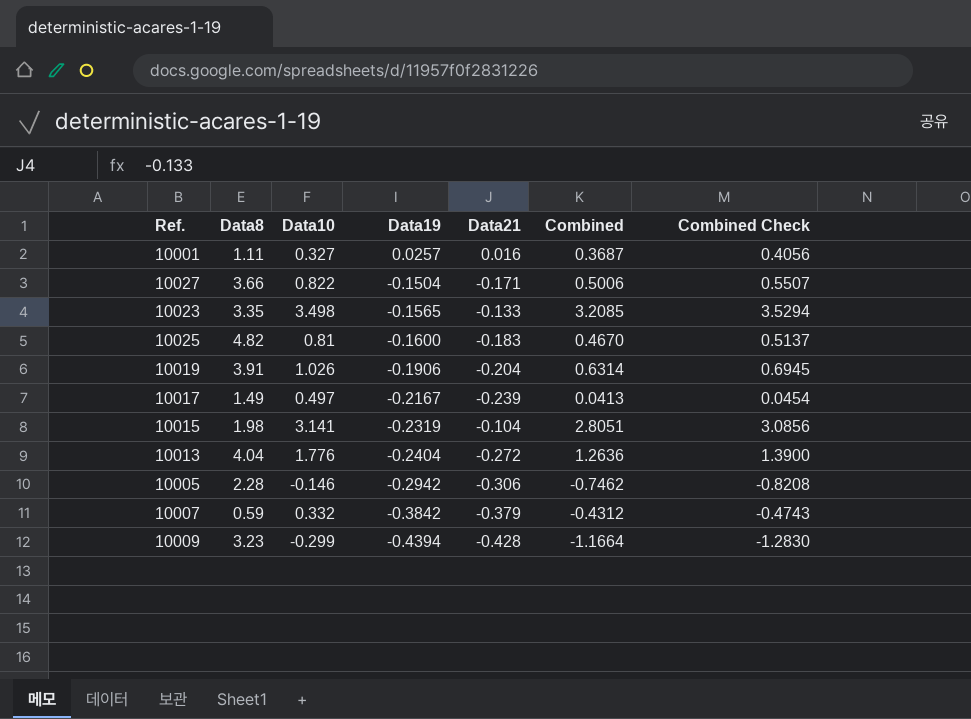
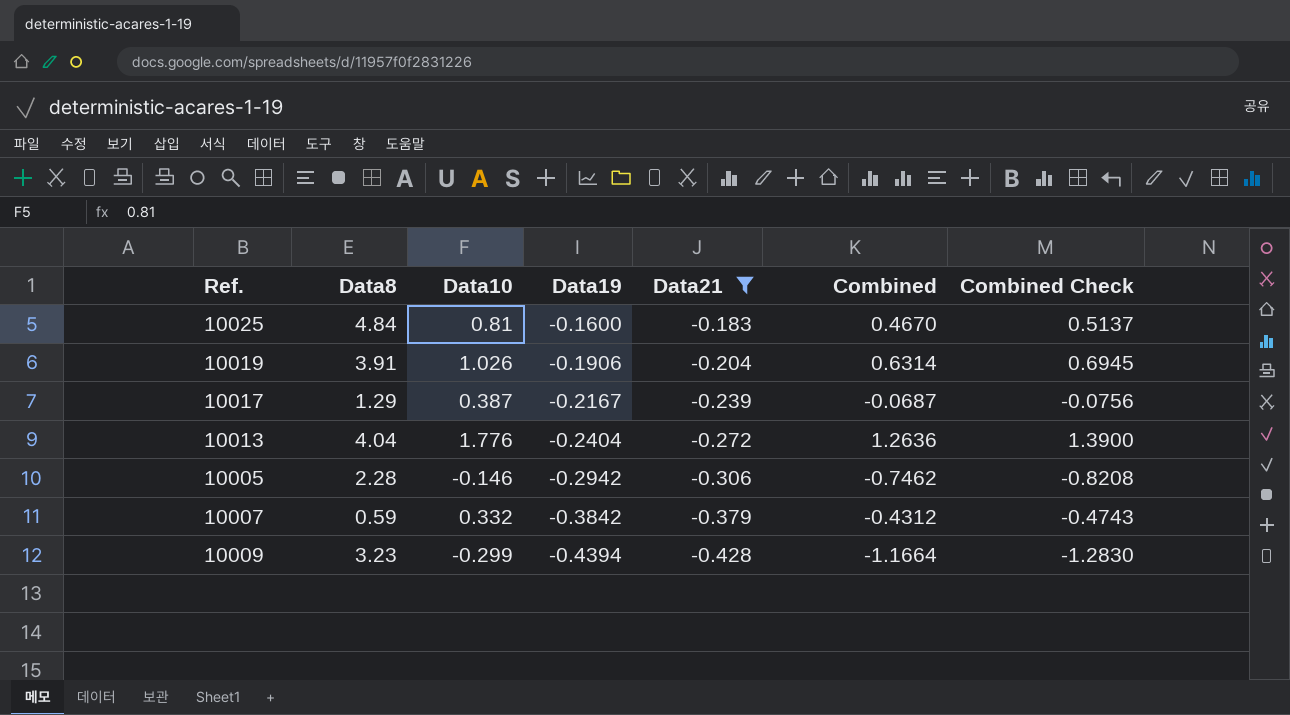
filter: none -> Data21 <= -0.183
10025 | Data8: 4.82 -> 4.84
10017 | Data8: 1.49 -> 1.29
10017 | Data10: 0.497 -> 0.387
10017 | Combined: 0.0413 -> -0.0687
10017 | Combined Check: 0.0454 -> -0.0756

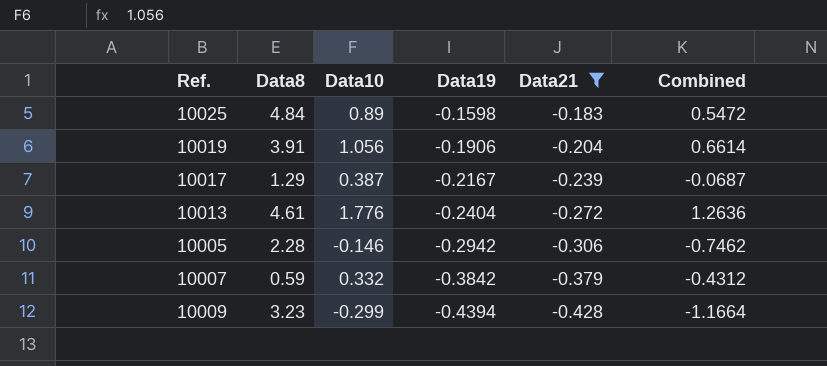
column Combined Check | formula: [Combined] * 1.1 -> none
10025 | Data10: 0.81 -> 0.89
10025 | Data19: -0.1600 -> -0.1598
10025 | Combined: 0.4670 -> 0.5472
10019 | Data10: 1.026 -> 1.056
10019 | Combined: 0.6314 -> 0.6614
10013 | Data8: 4.04 -> 4.61

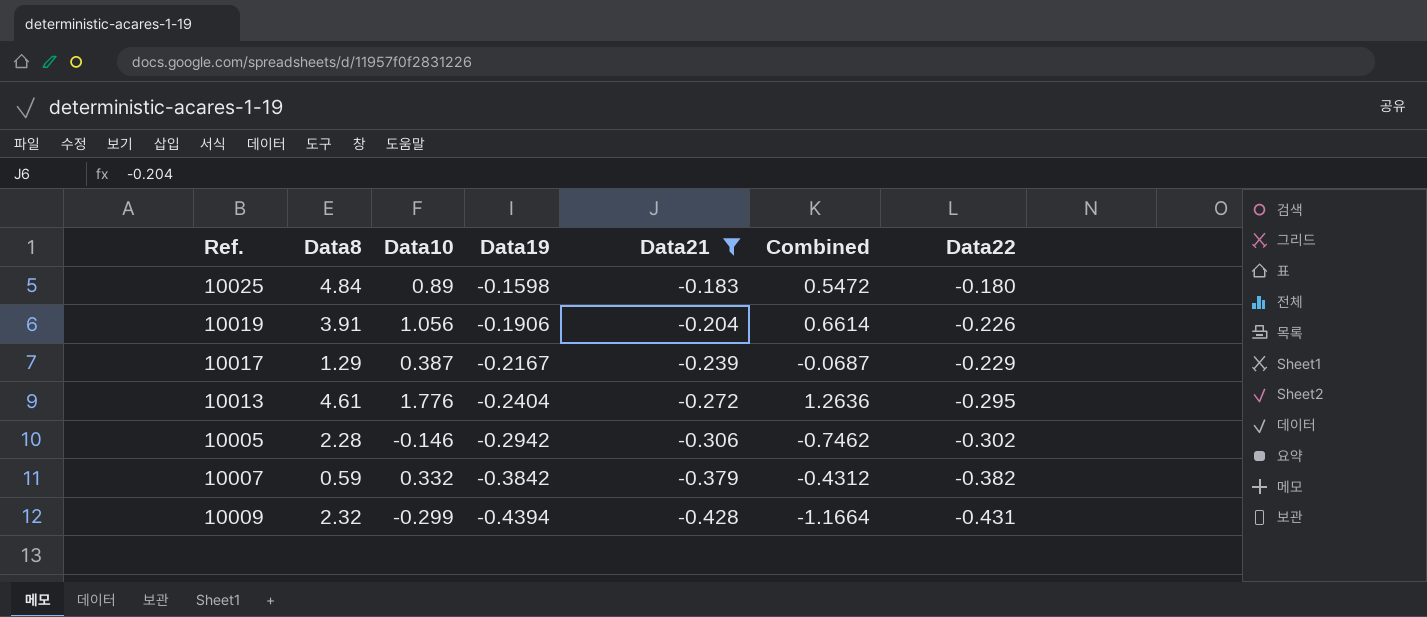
column Data22 | position: none -> 7
10009 | Data8: 3.23 -> 2.32

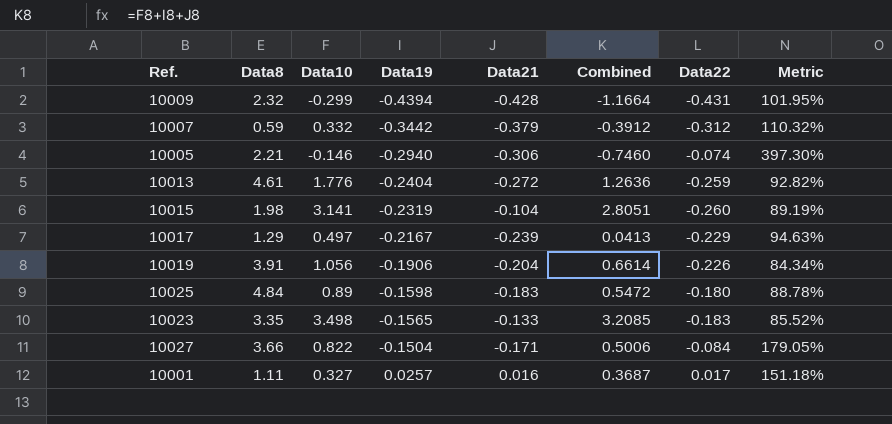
filter: Data21 <= -0.183 -> none
row order: Data19 descending -> Data19 ascending
column Metric | formula: none -> [Data19] / [Data22]
10007 | Data19: -0.3842 -> -0.3442
10007 | Combined: -0.4312 -> -0.3912
10007 | Data22: -0.382 -> -0.312
10005 | Data8: 2.28 -> 2.21
10005 | Data19: -0.2942 -> -0.2940
10005 | Combined: -0.7462 -> -0.7460
10005 | Data22: -0.302 -> -0.074
10013 | Data22: -0.295 -> -0.259
10017 | Data10: 0.387 -> 0.497
10017 | Combined: -0.0687 -> 0.0413

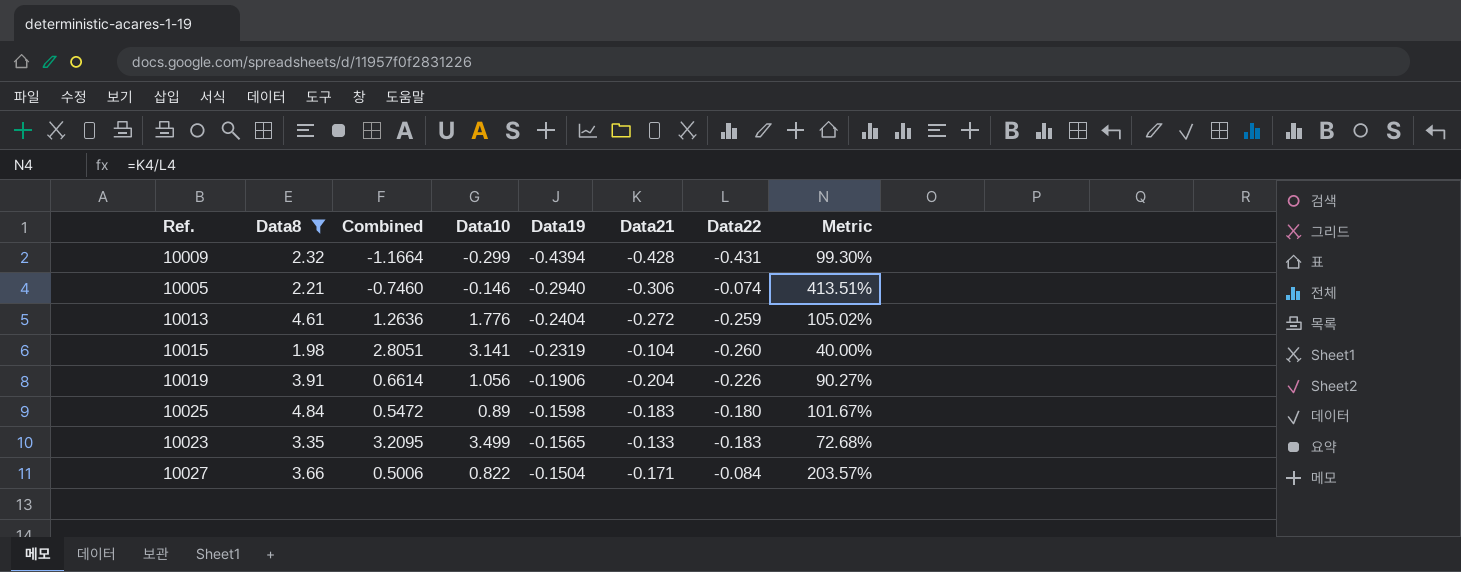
filter: none -> Data8 >= 1.98
column Combined | position: 6 -> 3
column Metric | formula: [Data19] / [Data22] -> [Data21] / [Data22]
10023 | Combined: 3.2085 -> 3.2095
10023 | Data10: 3.498 -> 3.499

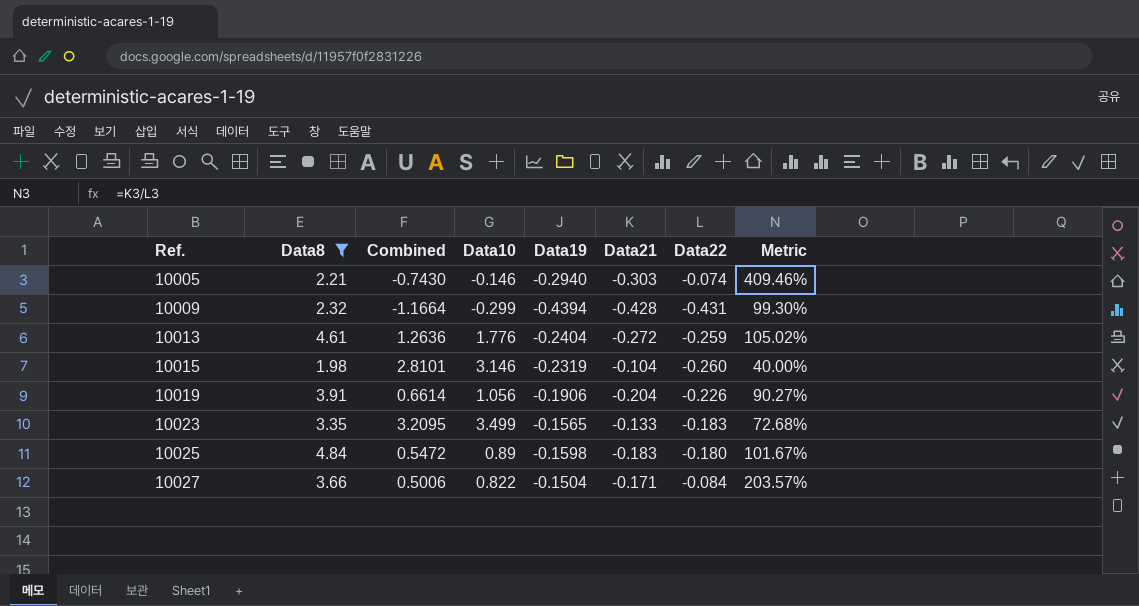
row order: Data19 ascending -> Ref. ascending
10005 | Combined: -0.7460 -> -0.7430
10005 | Data21: -0.306 -> -0.303
10005 | Metric: 413.51% -> 409.46%
10015 | Combined: 2.8051 -> 2.8101
10015 | Data10: 3.141 -> 3.146

